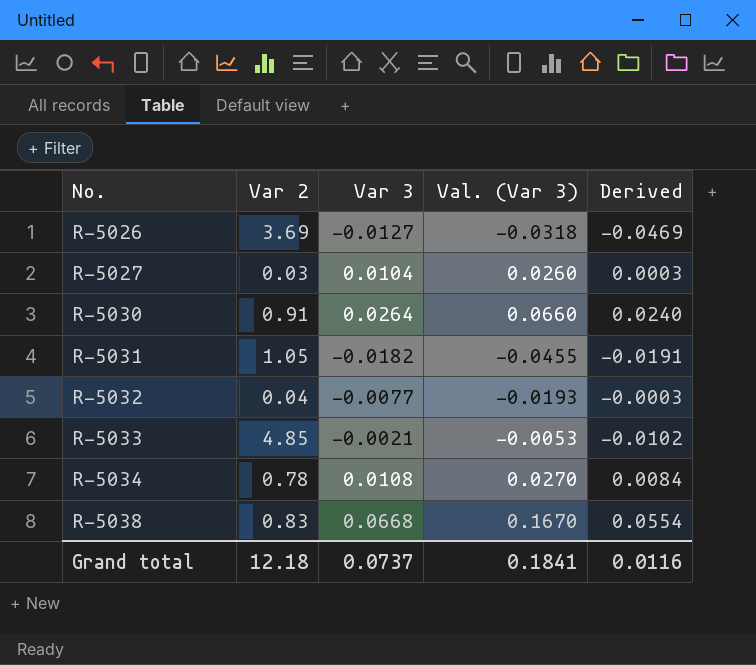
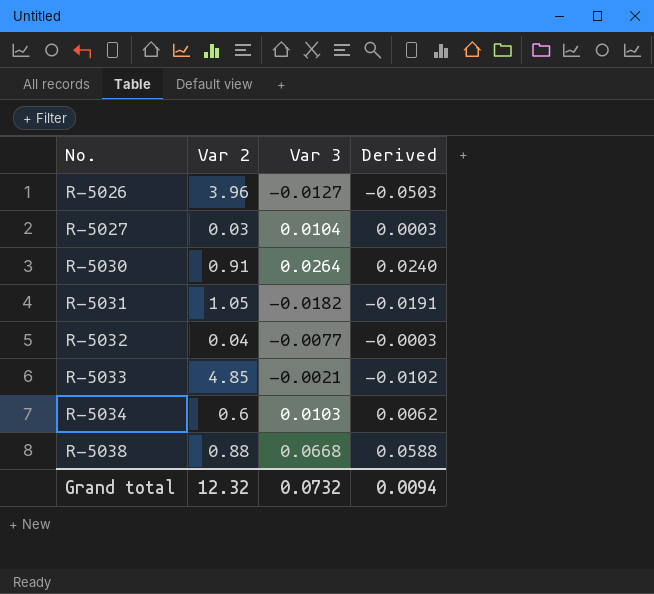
column Val. (Var 3) | formula: [Var 3] * 2.5 -> none
R-5026 | Var 2: 3.69 -> 3.96
R-5026 | Derived: -0.0469 -> -0.0503
R-5034 | Var 2: 0.78 -> 0.6
R-5034 | Var 3: 0.0108 -> 0.0103
R-5034 | Derived: 0.0084 -> 0.0062
R-5038 | Var 2: 0.83 -> 0.88
R-5038 | Derived: 0.0554 -> 0.0588
Grand total | Var 2: 12.18 -> 12.32
Grand total | Var 3: 0.0737 -> 0.0732
Grand total | Derived: 0.0116 -> 0.0094

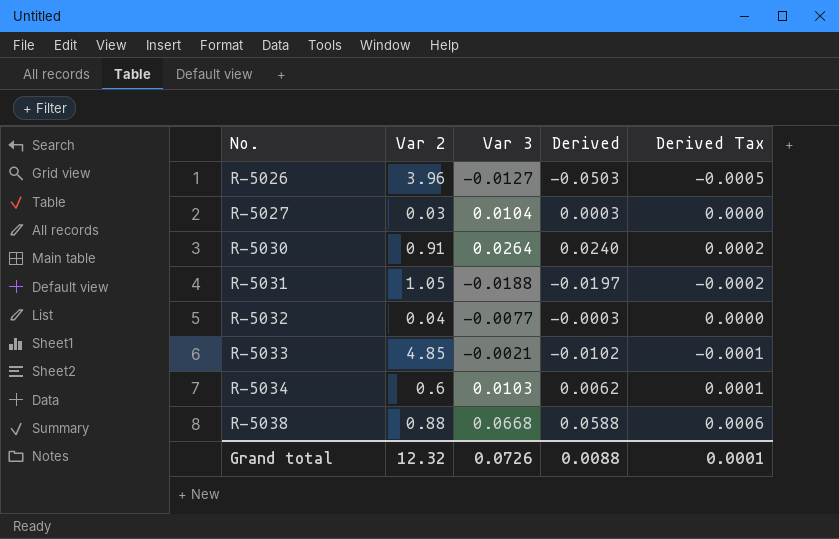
column Derived Tax | formula: none -> [Derived] * 0.01
R-5031 | Var 3: -0.0182 -> -0.0188
R-5031 | Derived: -0.0191 -> -0.0197
Grand total | Var 3: 0.0732 -> 0.0726
Grand total | Derived: 0.0094 -> 0.0088

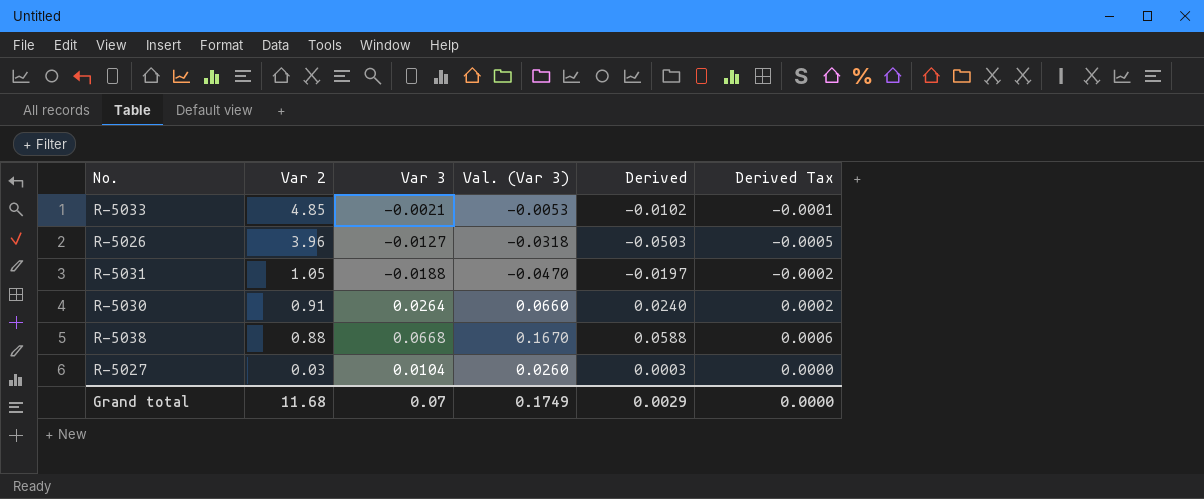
row order: No. ascending -> Var 2 descending
column Val. (Var 3) | formula: none -> [Var 3] * 2.5
row R-5032: 0.04 | -0.0077 | -0.0003 | 0.0000 -> none
row R-5034: 0.6 | 0.0103 | 0.0062 | 0.0001 -> none
Grand total | Var 2: 12.32 -> 11.68
Grand total | Var 3: 0.0726 -> 0.07
Grand total | Derived: 0.0088 -> 0.0029
Grand total | Derived Tax: 0.0001 -> 0.0000

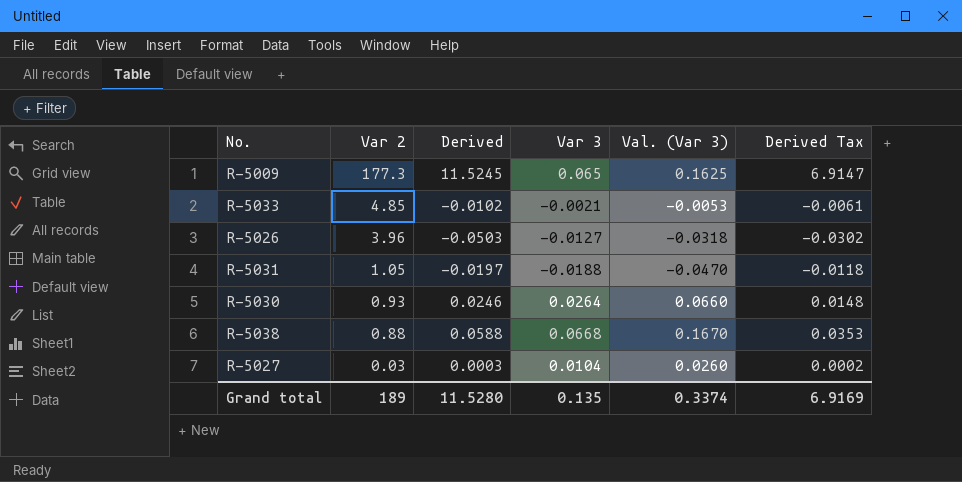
column Derived | position: 5 -> 3
column Derived Tax | formula: [Derived] * 0.01 -> [Derived] * 0.6
row R-5009: none -> 177.3 | 11.5245 | 0.065 | 0.1625 | 6.9147
R-5030 | Var 2: 0.91 -> 0.93
R-5030 | Derived: 0.0240 -> 0.0246
Grand total | Var 2: 11.68 -> 189
Grand total | Derived: 0.0029 -> 11.5280
Grand total | Var 3: 0.07 -> 0.135
Grand total | Val. (Var 3): 0.1749 -> 0.3374
Grand total | Derived Tax: 0.0000 -> 6.9169

